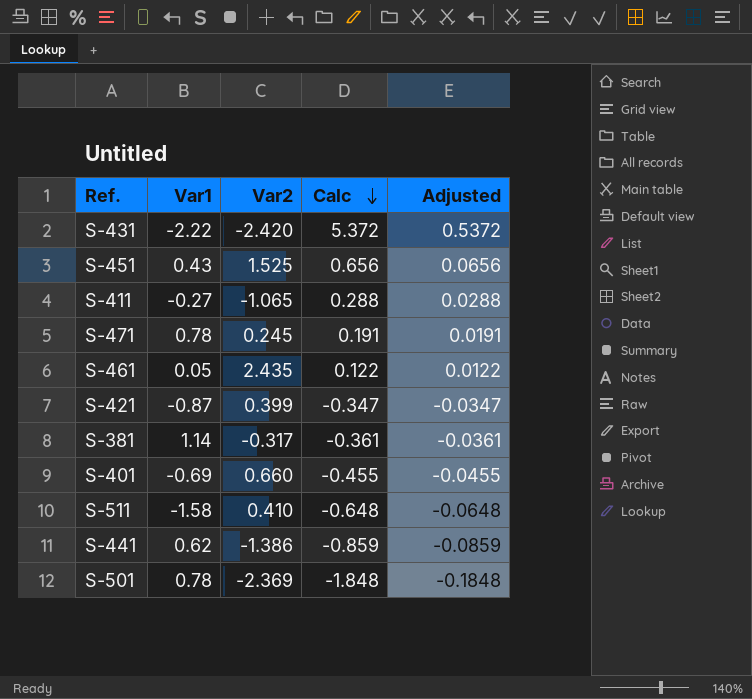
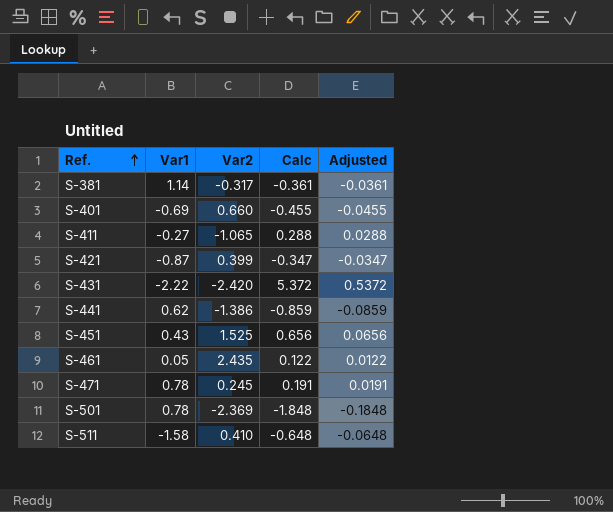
row order: Calc descending -> Ref. ascending

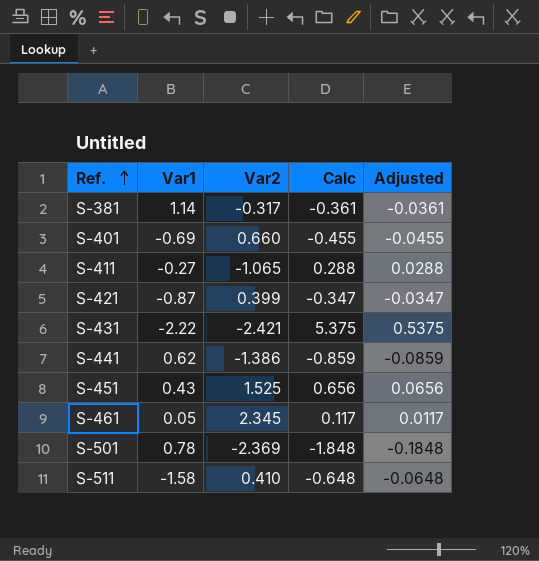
row S-471: 0.78 | 0.245 | 0.191 | 0.0191 -> none
S-431 | Var2: -2.420 -> -2.421
S-431 | Calc: 5.372 -> 5.375
S-431 | Adjusted: 0.5372 -> 0.5375
S-461 | Var2: 2.435 -> 2.345
S-461 | Calc: 0.122 -> 0.117
S-461 | Adjusted: 0.0122 -> 0.0117

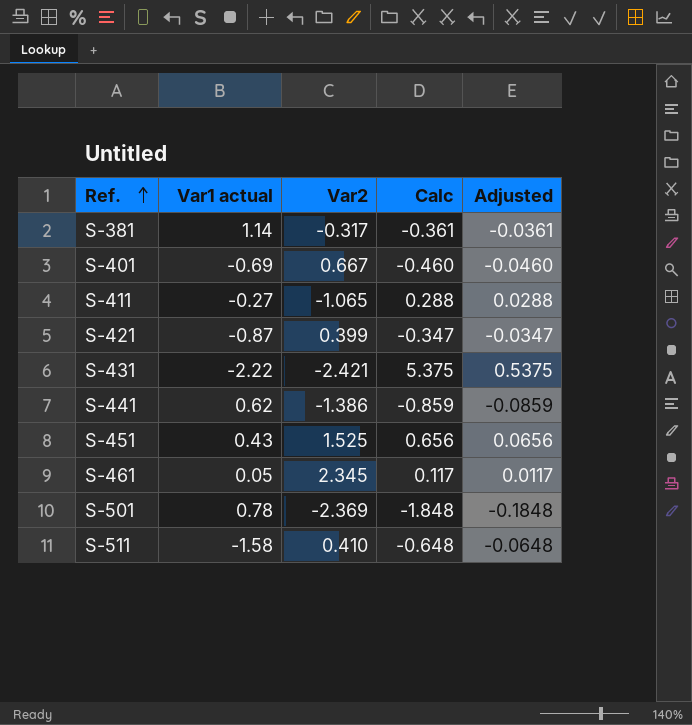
column name: Var1 -> Var1 actual
S-401 | Var2: 0.660 -> 0.667
S-401 | Calc: -0.455 -> -0.460
S-401 | Adjusted: -0.0455 -> -0.0460

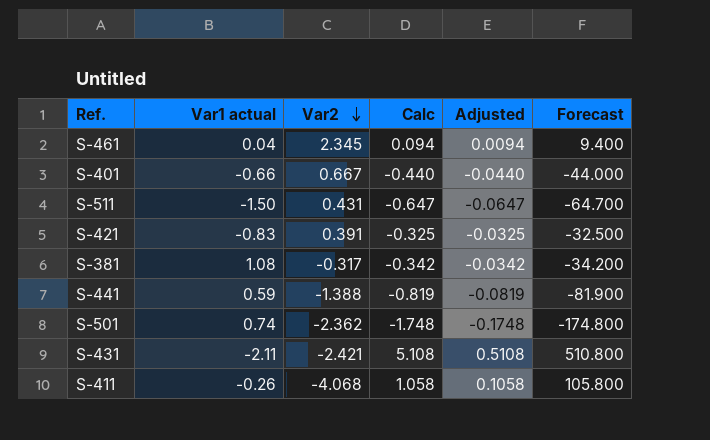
row order: Ref. ascending -> Var2 descending
column Forecast | formula: none -> [Calc] * 100
row S-451: 0.43 | 1.525 | 0.656 | 0.0656 -> none
S-461 | Var1 actual: 0.05 -> 0.04
S-461 | Calc: 0.117 -> 0.094
S-461 | Adjusted: 0.0117 -> 0.0094
S-401 | Var1 actual: -0.69 -> -0.66
S-401 | Calc: -0.460 -> -0.440
S-401 | Adjusted: -0.0460 -> -0.0440
S-511 | Var1 actual: -1.58 -> -1.50
S-511 | Var2: 0.410 -> 0.431
S-511 | Calc: -0.648 -> -0.647
S-511 | Adjusted: -0.0648 -> -0.0647
S-421 | Var1 actual: -0.87 -> -0.83
S-421 | Var2: 0.399 -> 0.391
S-421 | Calc: -0.347 -> -0.325
S-421 | Adjusted: -0.0347 -> -0.0325
S-381 | Var1 actual: 1.14 -> 1.08
S-381 | Calc: -0.361 -> -0.342
S-381 | Adjusted: -0.0361 -> -0.0342
S-441 | Var1 actual: 0.62 -> 0.59
S-441 | Var2: -1.386 -> -1.388
S-441 | Calc: -0.859 -> -0.819
S-441 | Adjusted: -0.0859 -> -0.0819
S-501 | Var1 actual: 0.78 -> 0.74
S-501 | Var2: -2.369 -> -2.362
S-501 | Calc: -1.848 -> -1.748
S-501 | Adjusted: -0.1848 -> -0.1748
S-431 | Var1 actual: -2.22 -> -2.11
S-431 | Calc: 5.375 -> 5.108
S-431 | Adjusted: 0.5375 -> 0.5108
S-411 | Var1 actual: -0.27 -> -0.26
S-411 | Var2: -1.065 -> -4.068
S-411 | Calc: 0.288 -> 1.058
S-411 | Adjusted: 0.0288 -> 0.1058

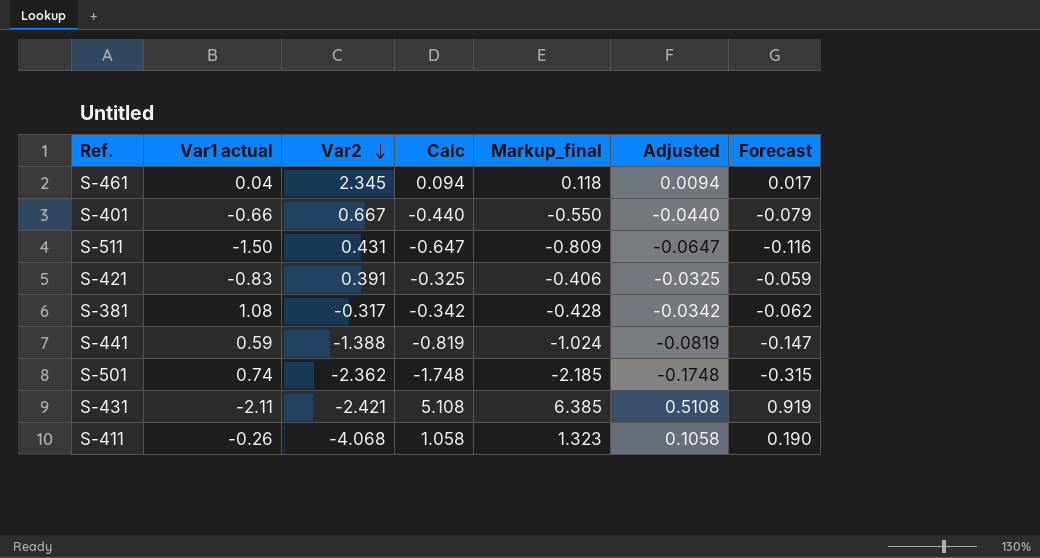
column Markup_final | formula: none -> [Calc] * 1.25
column Forecast | formula: [Calc] * 100 -> [Calc] * 0.18

